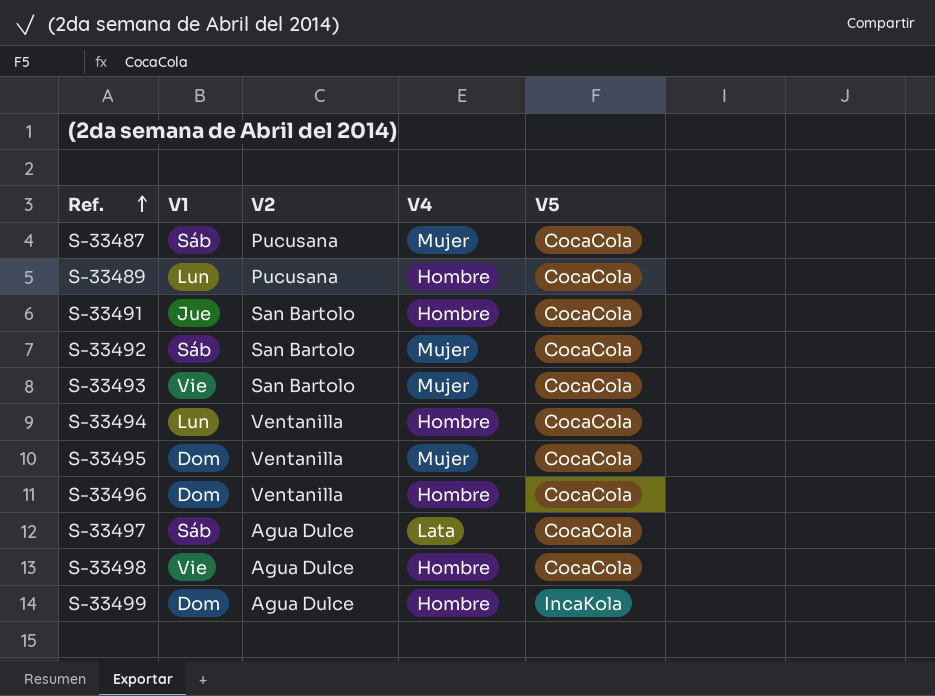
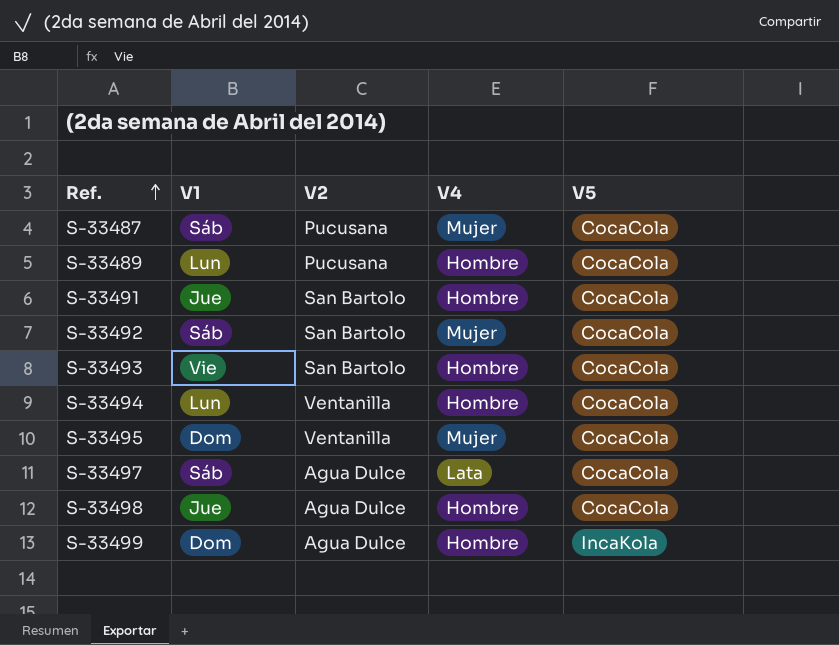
row S-33496: Dom | Ventanilla | Hombre | CocaCola -> none
S-33493 | V4: Mujer -> Hombre
S-33498 | V1: Vie -> Jue

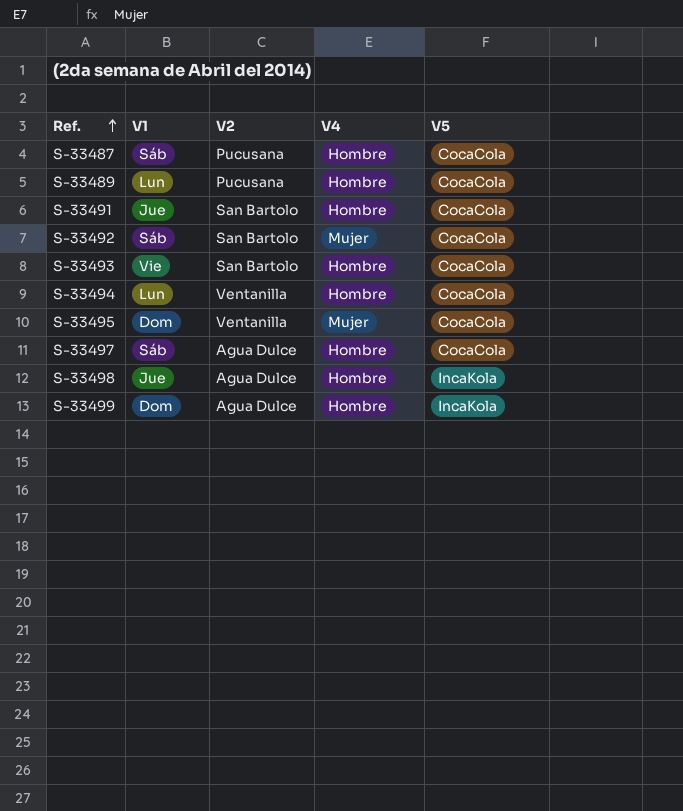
S-33487 | V4: Mujer -> Hombre
S-33497 | V4: Lata -> Hombre
S-33498 | V5: CocaCola -> IncaKola

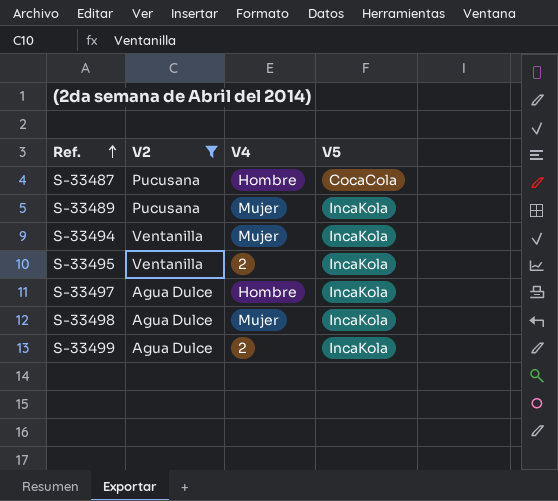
filter: none -> V2 != San Bartolo
column V1 | position: 2 -> none
S-33489 | V4: Hombre -> Mujer
S-33489 | V5: CocaCola -> IncaKola
S-33494 | V4: Hombre -> Mujer
S-33494 | V5: CocaCola -> IncaKola
S-33495 | V4: Mujer -> 2
S-33495 | V5: CocaCola -> IncaKola
S-33497 | V5: CocaCola -> IncaKola
S-33498 | V4: Hombre -> Mujer
S-33499 | V4: Hombre -> 2

